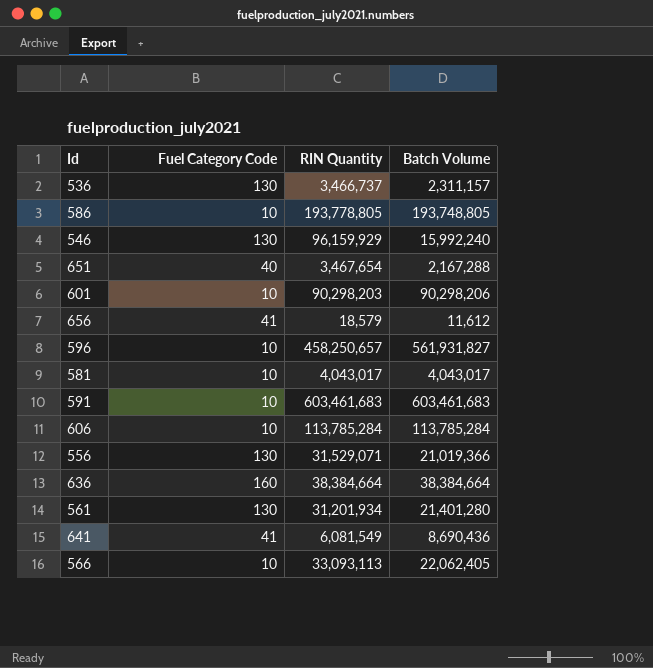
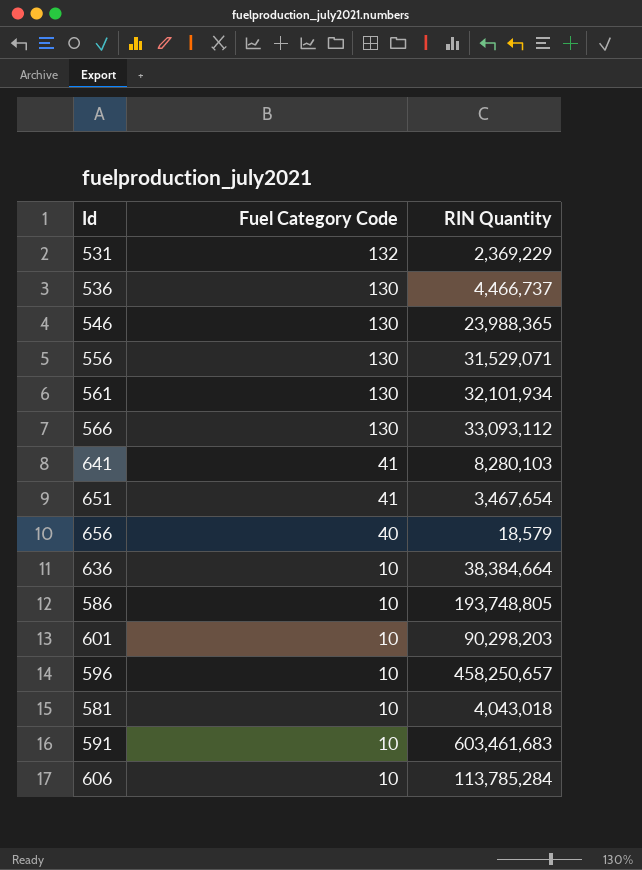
row order: none -> Fuel Category Code descending
column Batch Volume | position: 4 -> none
row 531: none -> 132 | 2,369,229
536 | RIN Quantity: 3,466,737 -> 4,466,737
546 | RIN Quantity: 96,159,929 -> 23,988,365
561 | RIN Quantity: 31,201,934 -> 32,101,934
566 | Fuel Category Code: 10 -> 130
566 | RIN Quantity: 33,093,113 -> 33,093,112
641 | RIN Quantity: 6,081,549 -> 8,280,103
651 | Fuel Category Code: 40 -> 41
656 | Fuel Category Code: 41 -> 40
636 | Fuel Category Code: 160 -> 10
586 | RIN Quantity: 193,778,805 -> 193,748,805
581 | RIN Quantity: 4,043,017 -> 4,043,018

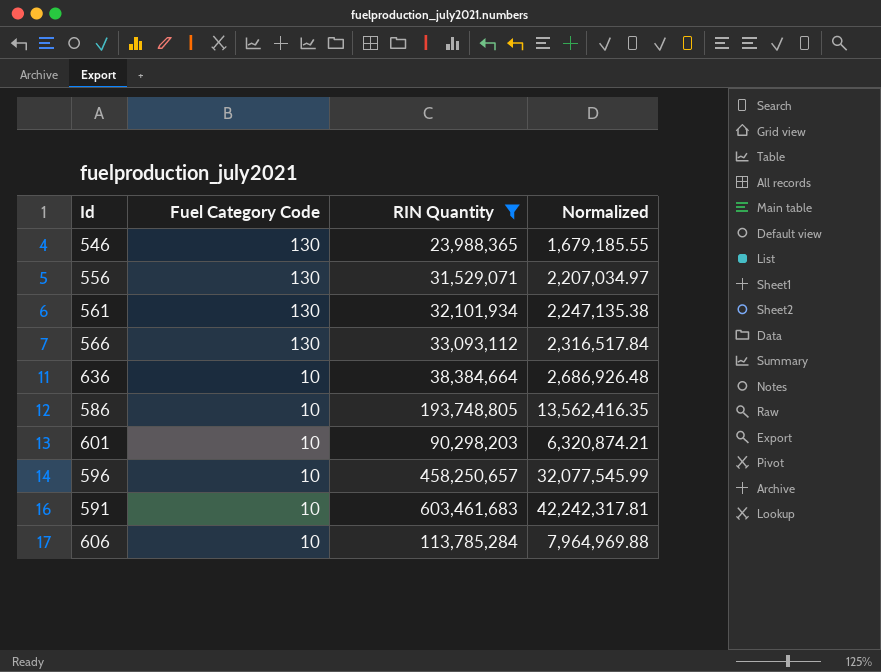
filter: none -> RIN Quantity >= 23,988,365
column Normalized | formula: none -> [RIN Quantity] * 0.07

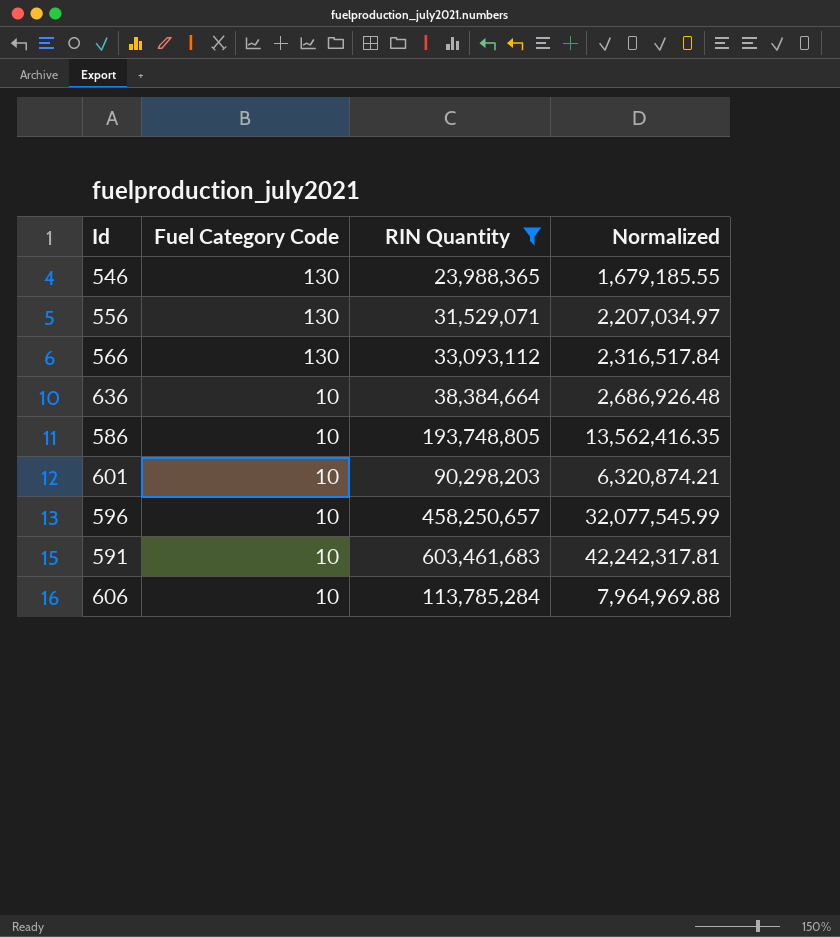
row 561: 130 | 32,101,934 | 2,247,135.38 -> none

